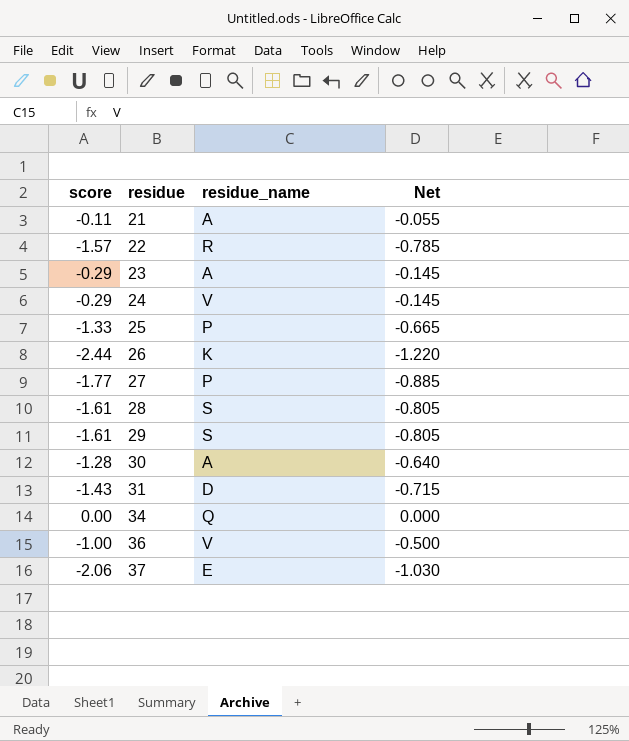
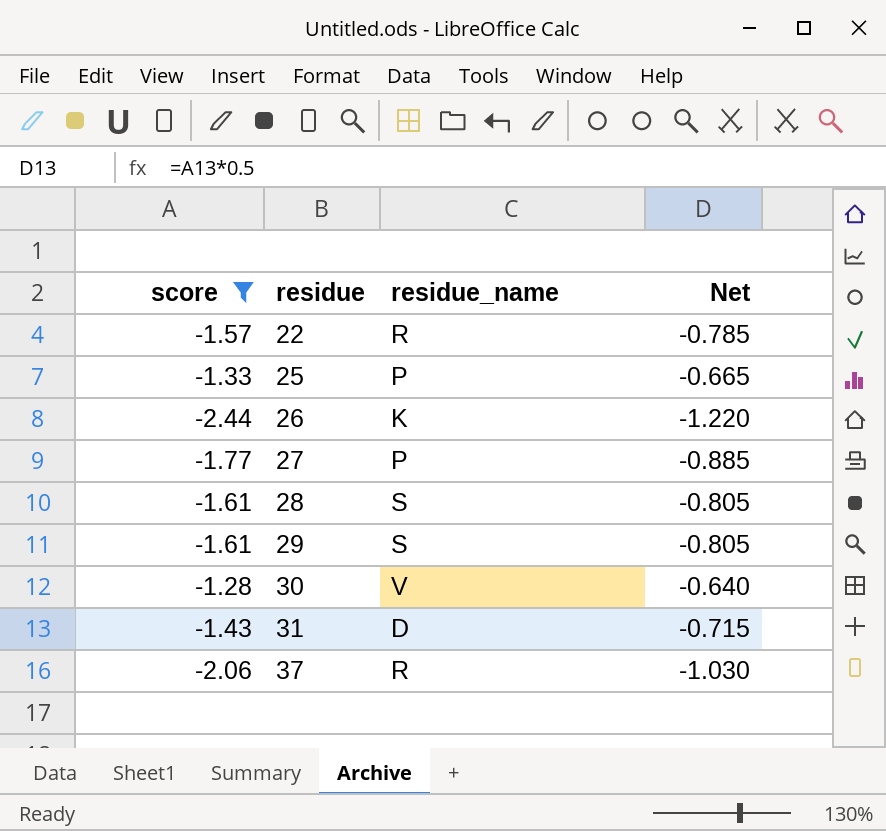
filter: none -> score <= -1.28
30 | residue_name: A -> V
37 | residue_name: E -> R

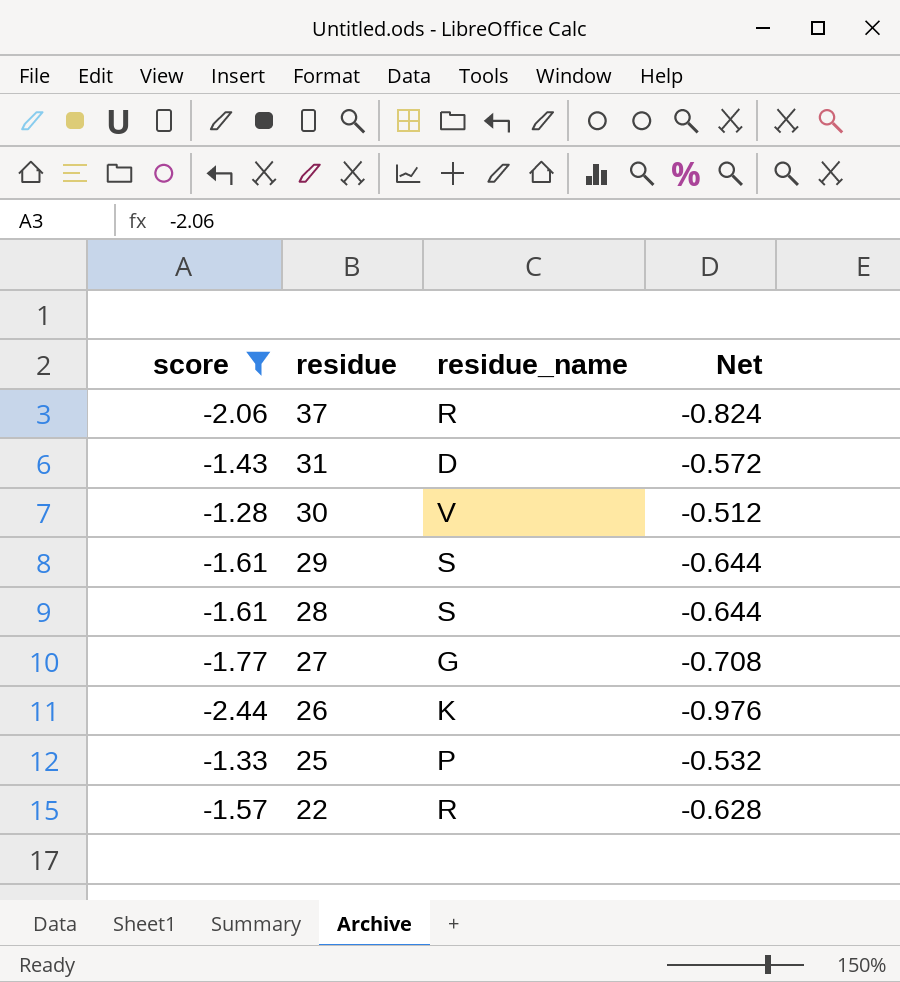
row order: residue ascending -> residue descending
column Net | formula: [score] * 0.5 -> [score] * 0.4
27 | residue_name: P -> G

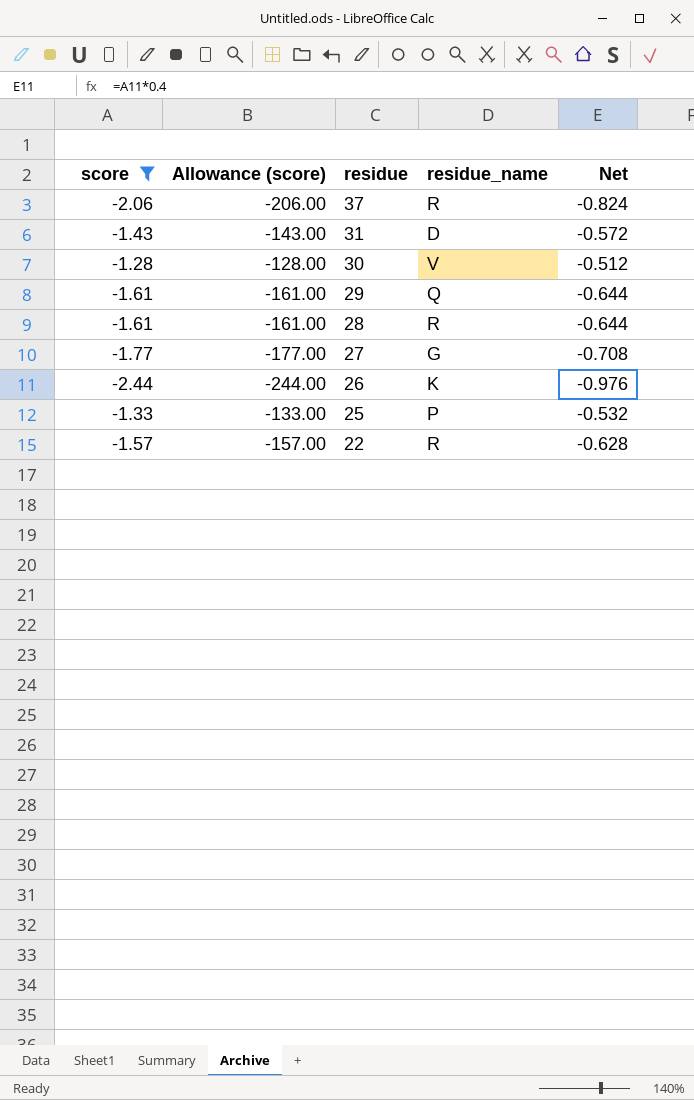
column Allowance (score) | formula: none -> [score] * 100
29 | residue_name: S -> Q
28 | residue_name: S -> R

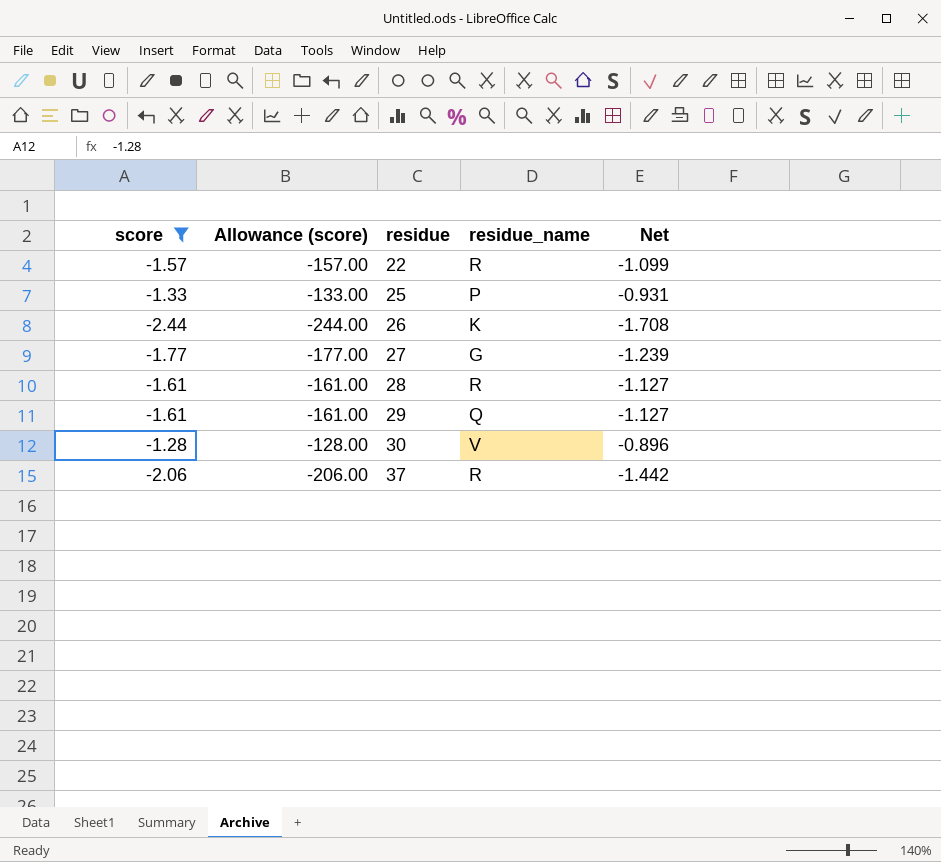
row order: residue descending -> residue ascending
column Net | formula: [score] * 0.4 -> [score] * 0.7
row 31: -1.43 | -143.00 | D | -0.572 -> none

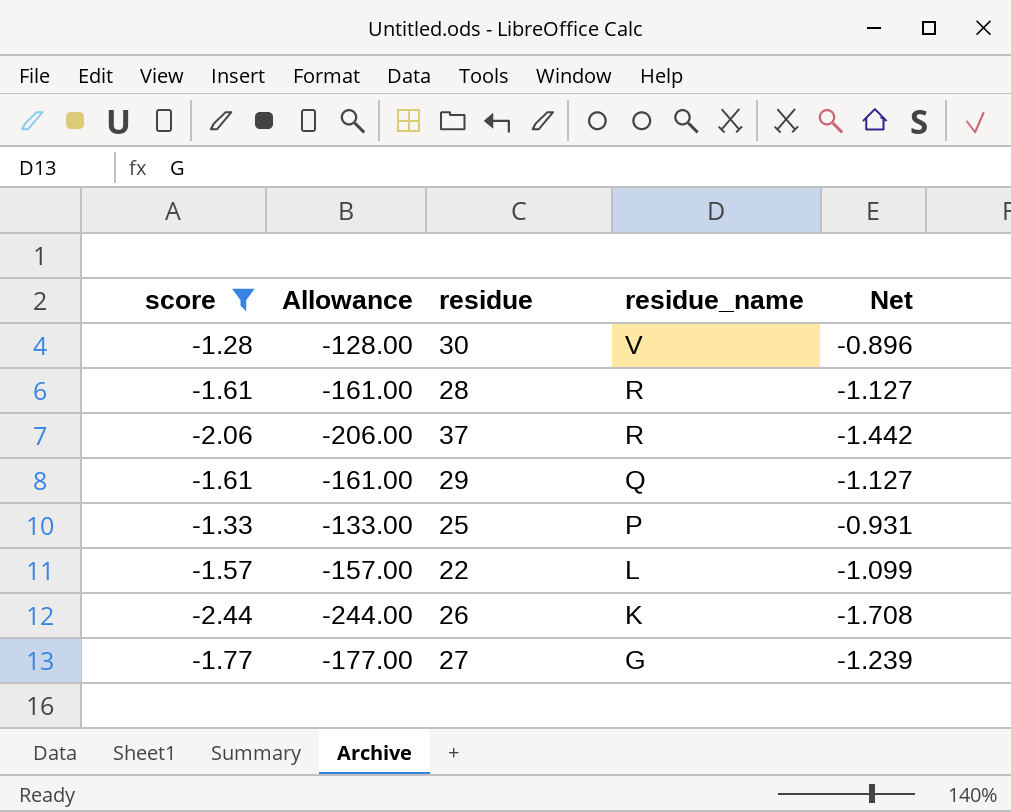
row order: residue ascending -> residue_name descending
column name: Allowance (score) -> Allowance
22 | residue_name: R -> L

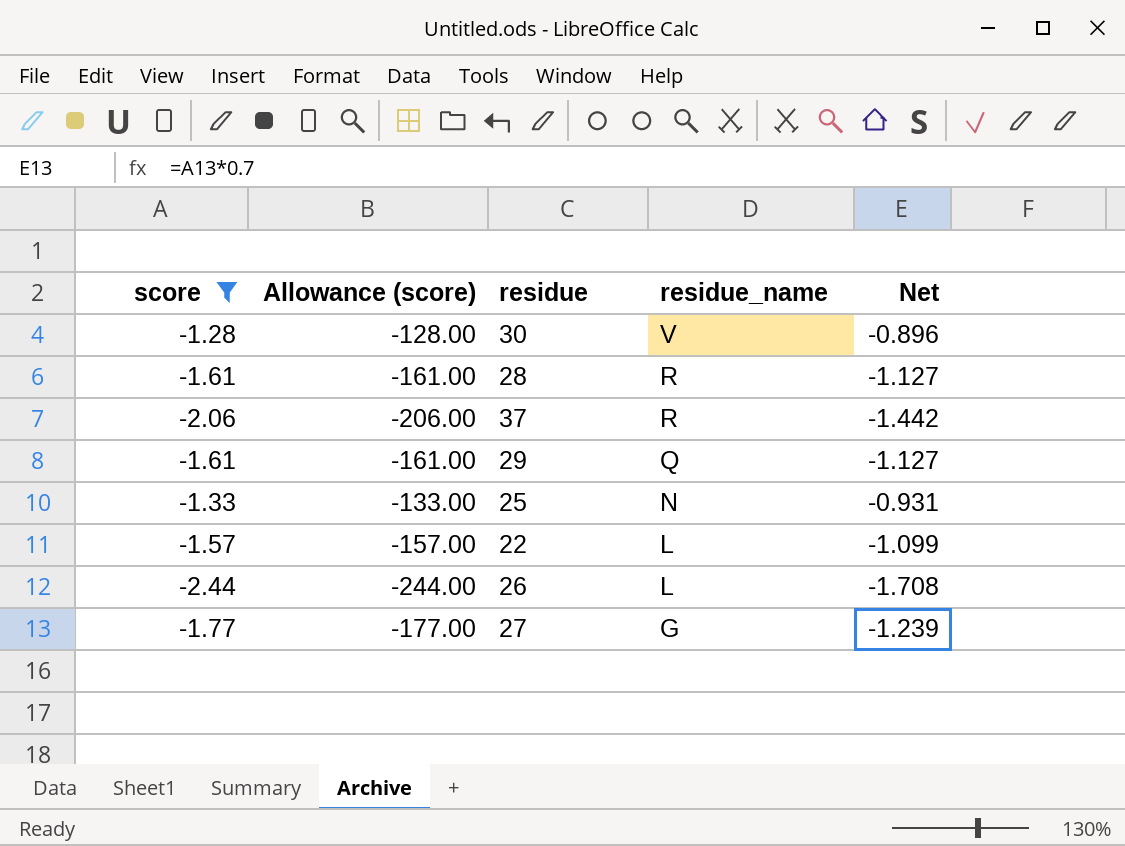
column name: Allowance -> Allowance (score)
25 | residue_name: P -> N
26 | residue_name: K -> L

